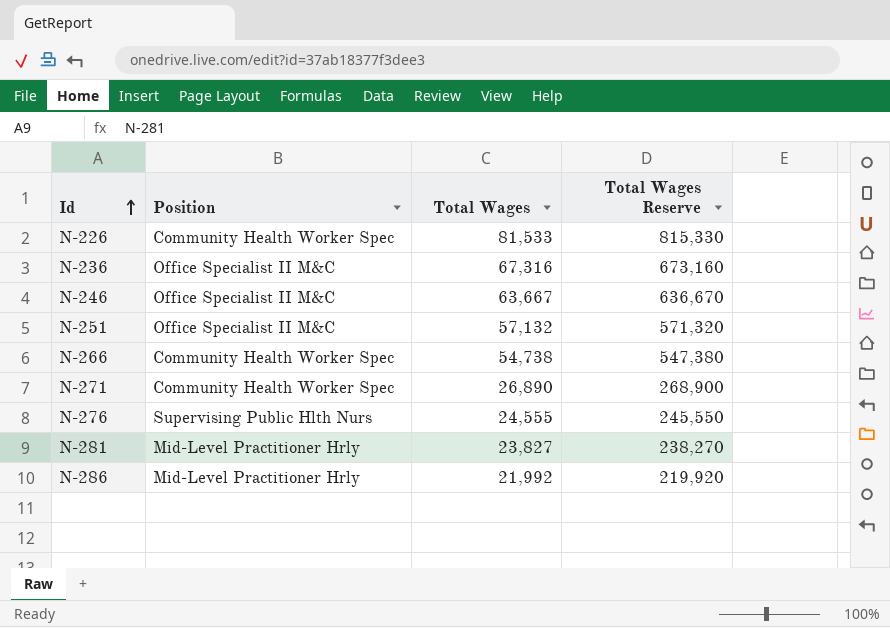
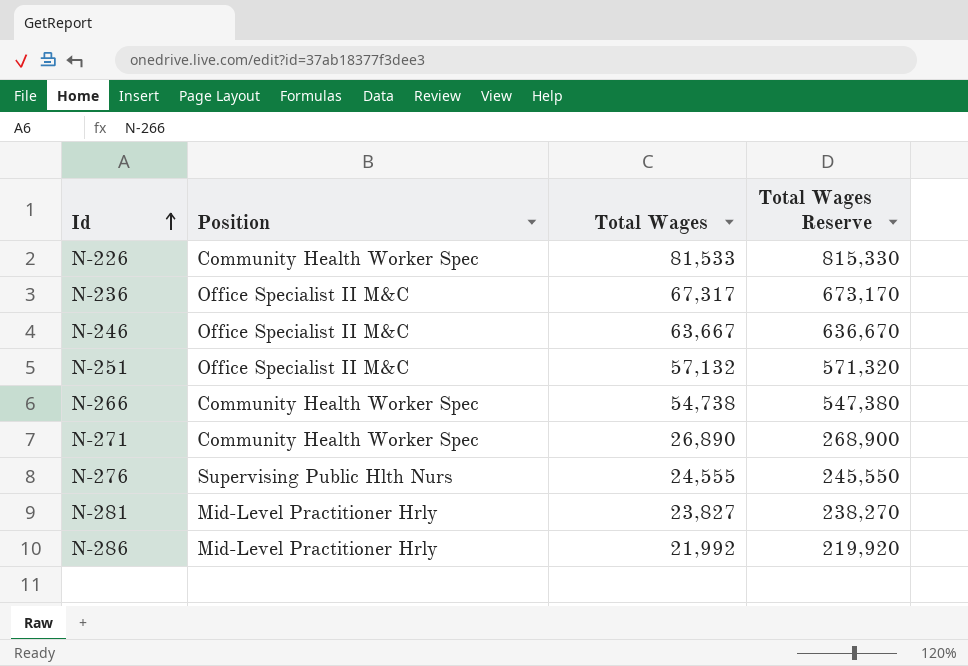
N-236 | Total Wages: 67,316 -> 67,317
N-236 | Total Wages Reserve: 673,160 -> 673,170

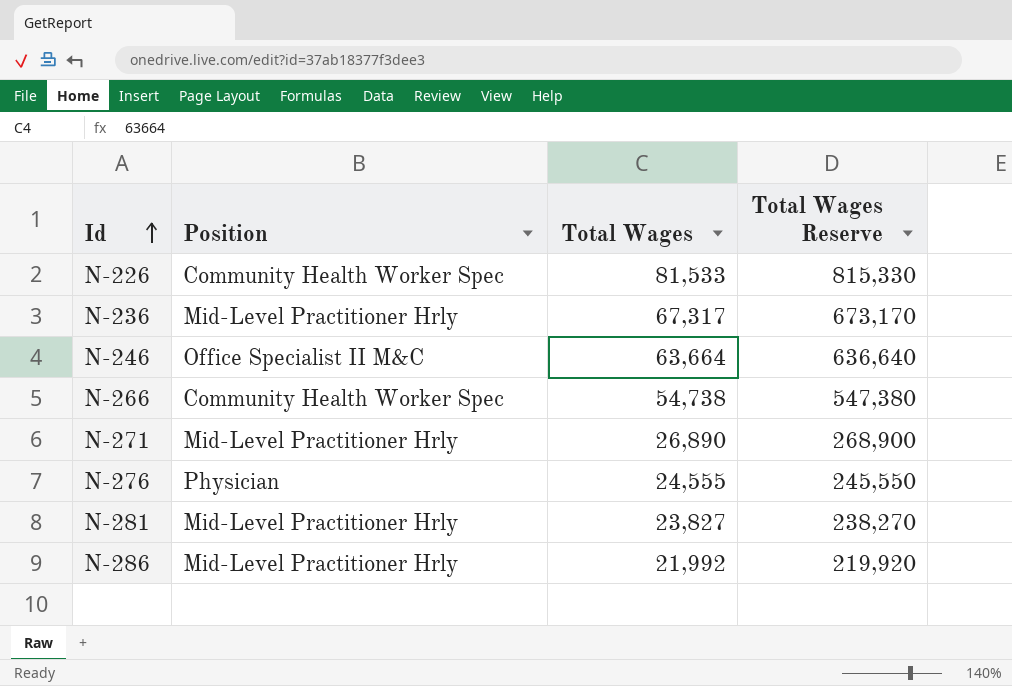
row N-251: Office Specialist II M&C | 57,132 | 571,320 -> none
N-236 | Position: Office Specialist II M&C -> Mid-Level Practitioner Hrly
N-246 | Total Wages: 63,667 -> 63,664
N-246 | Total Wages Reserve: 636,670 -> 636,640
N-271 | Position: Community Health Worker Spec -> Mid-Level Practitioner Hrly
N-276 | Position: Supervising Public Hlth Nurs -> Physician

